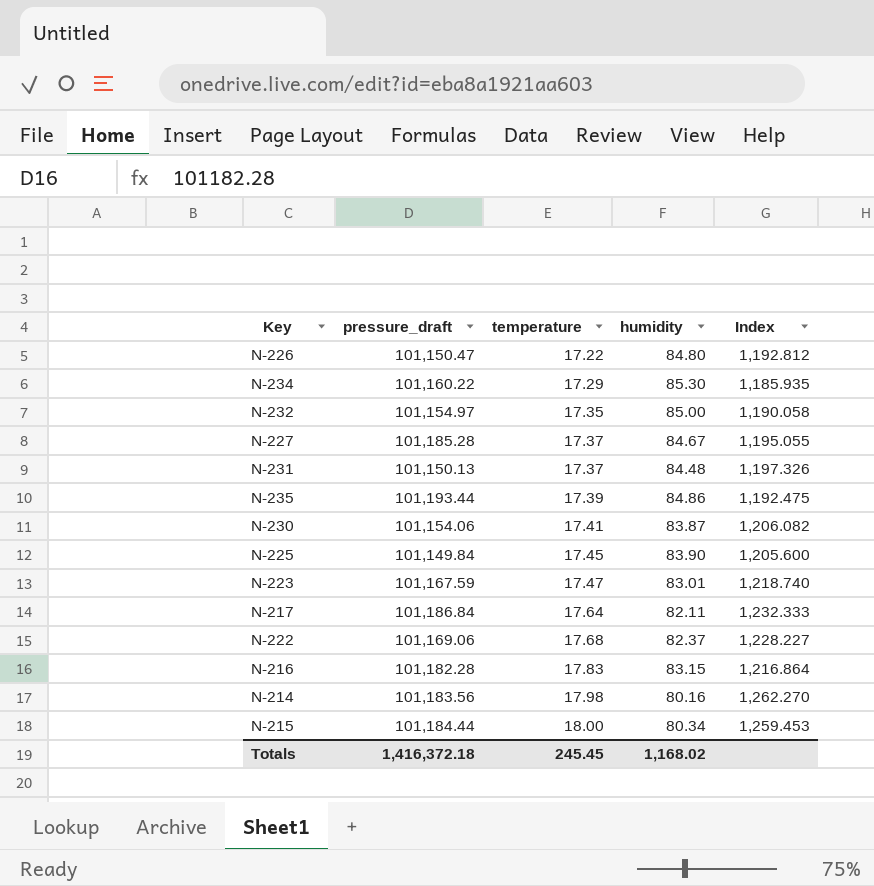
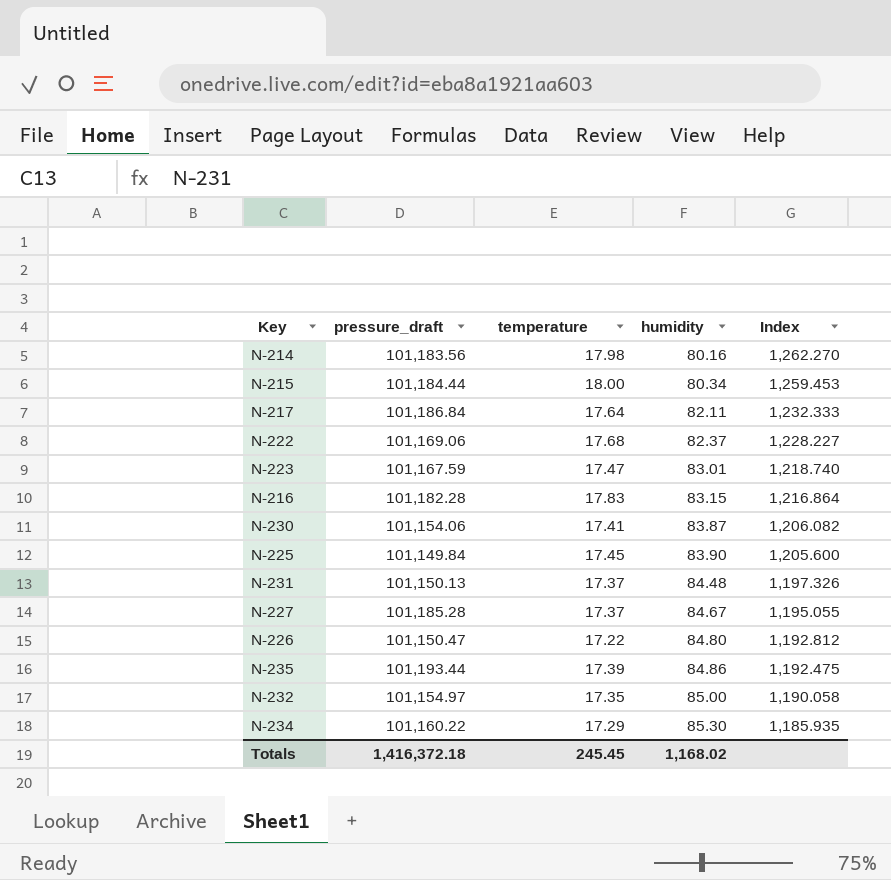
row order: temperature ascending -> humidity ascending

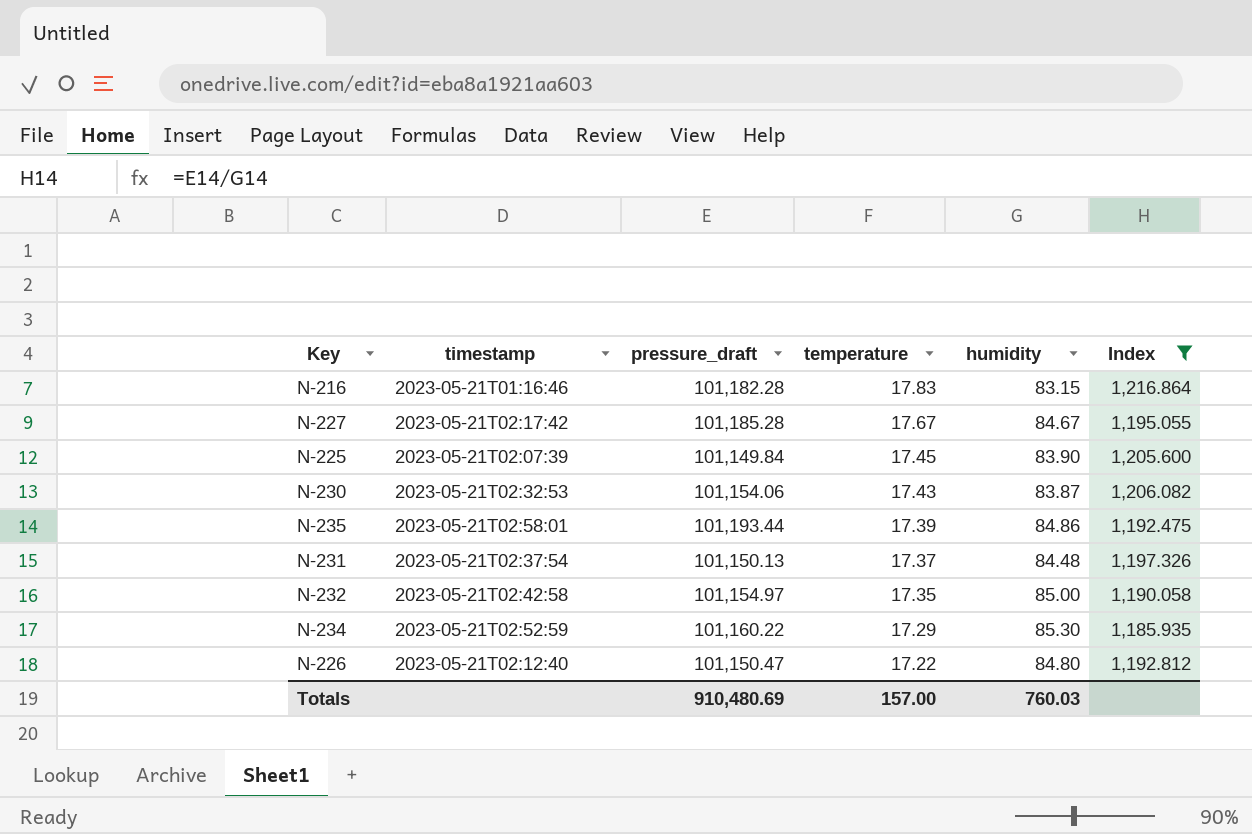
filter: none -> Index <= 1,216.864
row order: humidity ascending -> temperature descending
column timestamp | position: none -> 2
N-227 | temperature: 17.37 -> 17.67
N-230 | temperature: 17.41 -> 17.43
Totals | pressure_draft: 1,416,372.18 -> 910,480.69
Totals | temperature: 245.45 -> 157.00
Totals | humidity: 1,168.02 -> 760.03

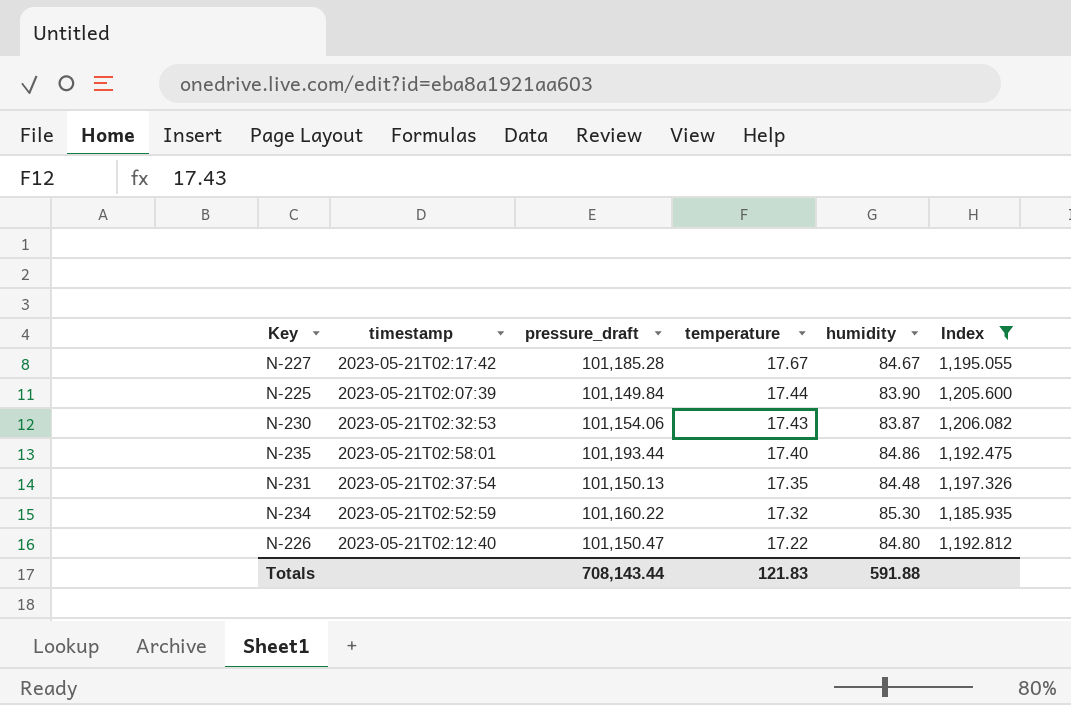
row N-216: 2023-05-21T01:16:46 | 101,182.28 | 17.83 | 83.15 | 1,216.864 -> none
row N-232: 2023-05-21T02:42:58 | 101,154.97 | 17.35 | 85.00 | 1,190.058 -> none
N-225 | temperature: 17.45 -> 17.44
N-235 | temperature: 17.39 -> 17.40
N-231 | temperature: 17.37 -> 17.35
N-234 | temperature: 17.29 -> 17.32
Totals | pressure_draft: 910,480.69 -> 708,143.44
Totals | temperature: 157.00 -> 121.83
Totals | humidity: 760.03 -> 591.88

